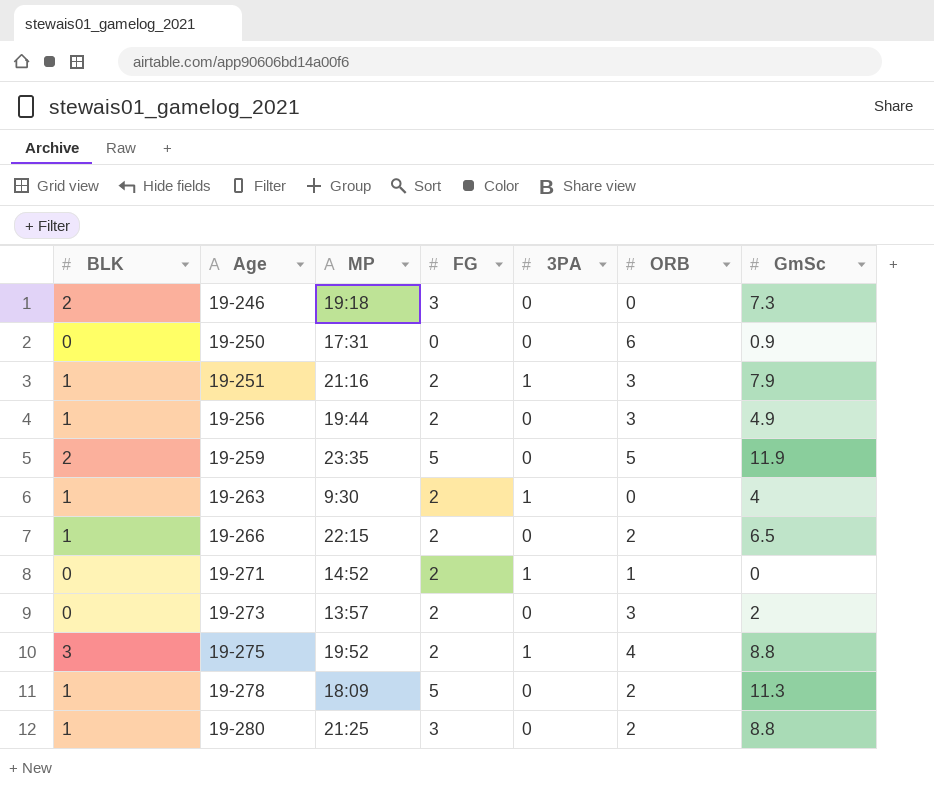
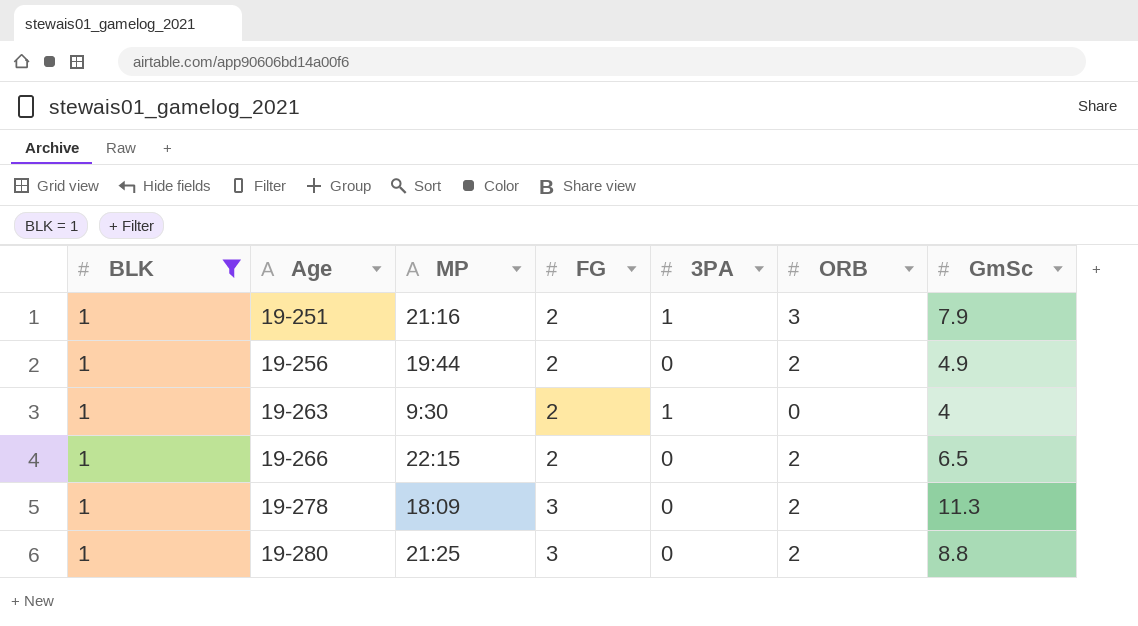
filter: none -> BLK = 1
19-256 | ORB: 3 -> 2
19-278 | FG: 5 -> 3

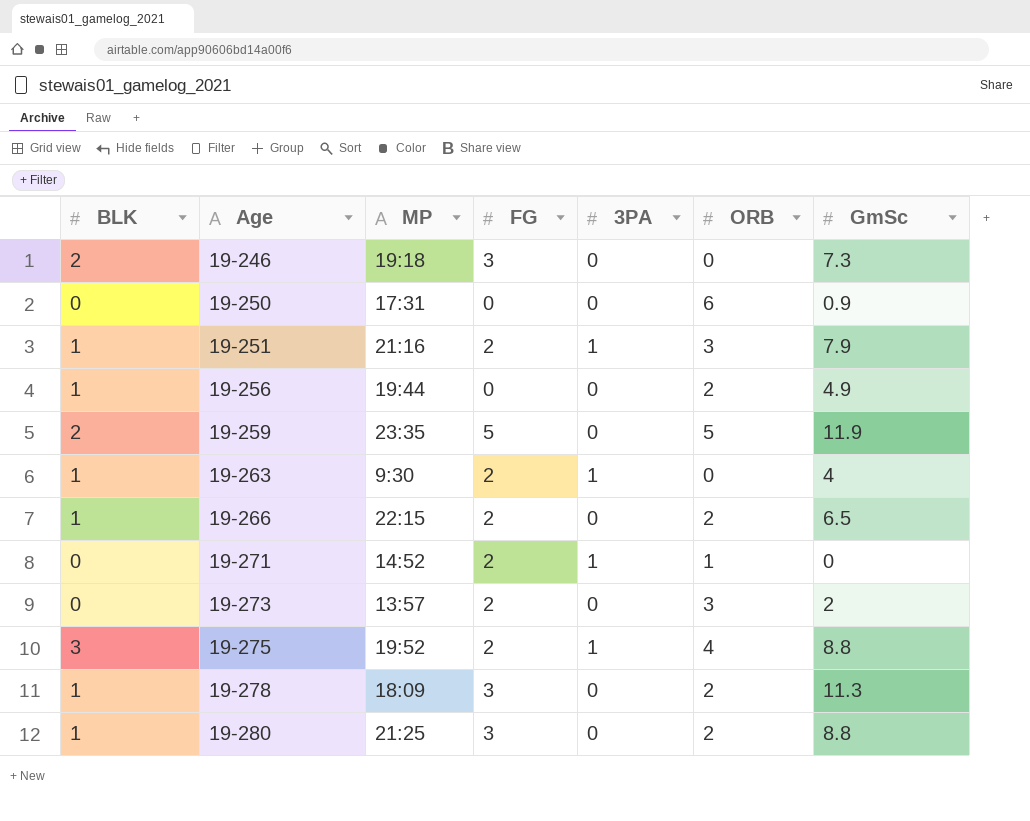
filter: BLK = 1 -> none
19-256 | FG: 2 -> 0

